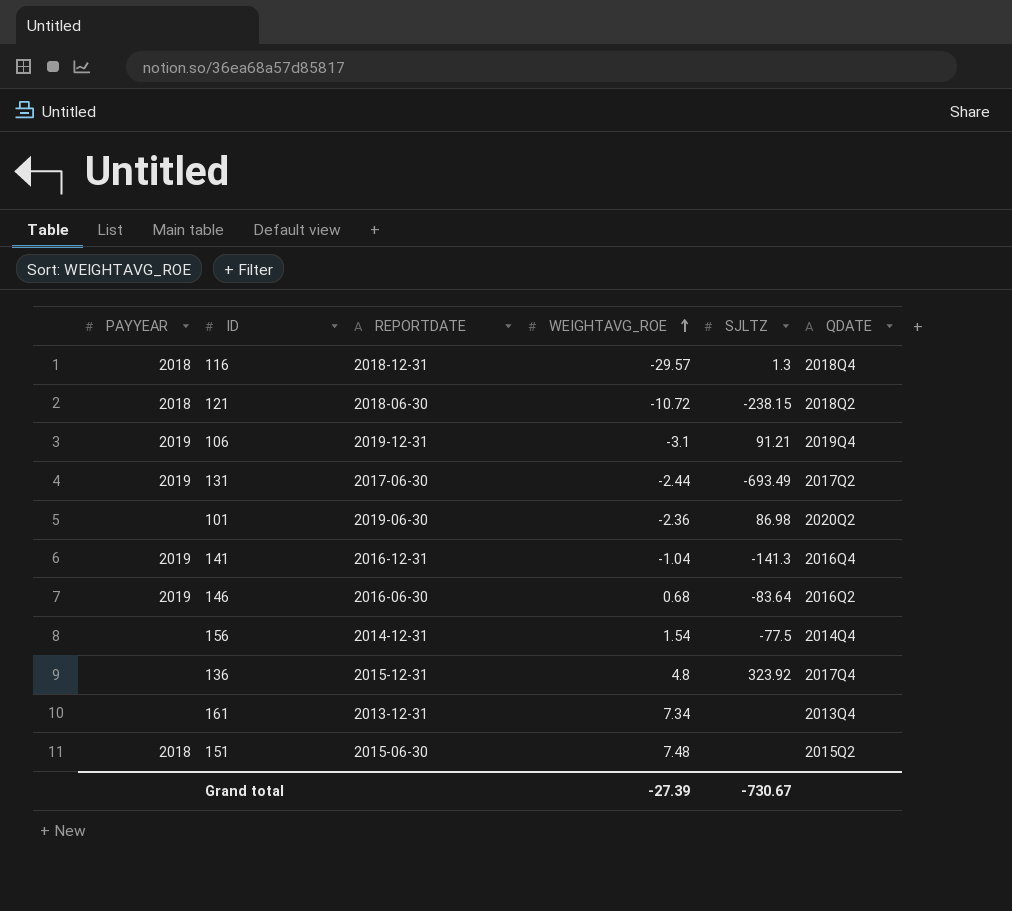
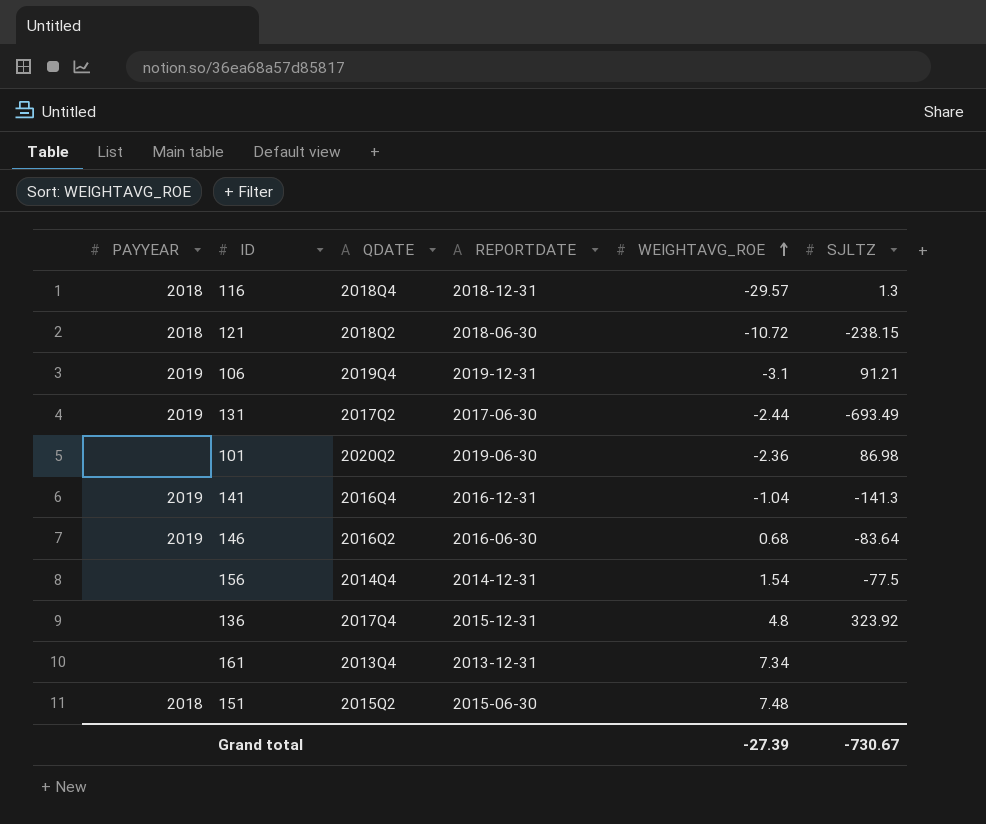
column QDATE | position: 6 -> 3

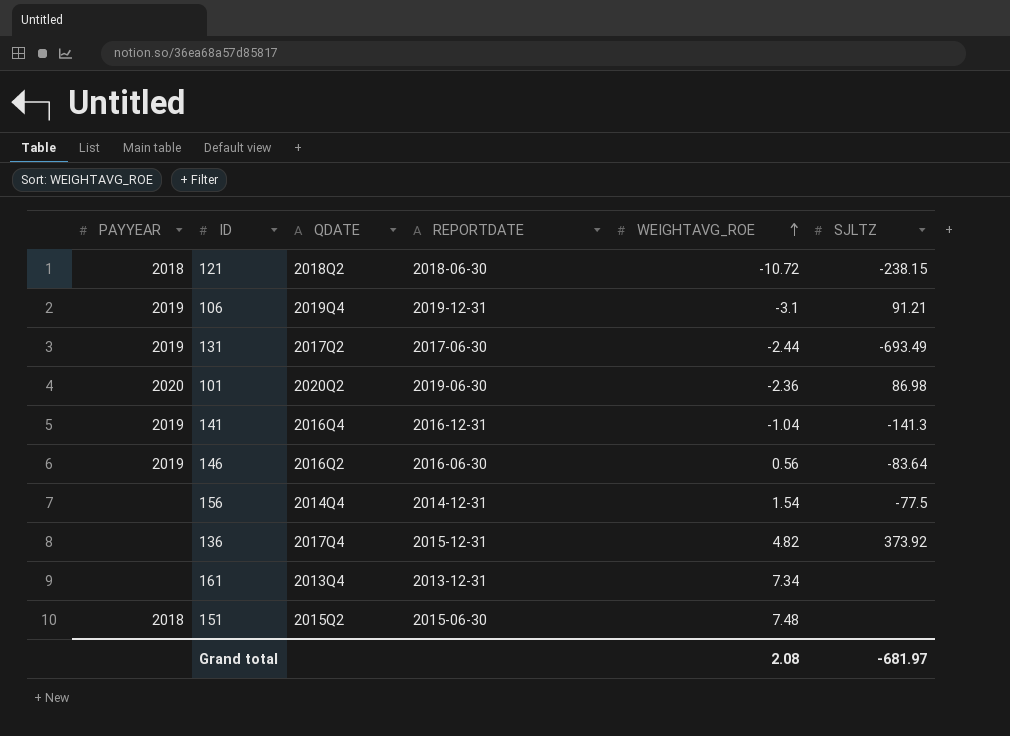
row 116: 2018 | 2018Q4 | 2018-12-31 | -29.57 | 1.3 -> none
101 | PAYYEAR: none -> 2020
146 | WEIGHTAVG_ROE: 0.68 -> 0.56
136 | WEIGHTAVG_ROE: 4.8 -> 4.82
136 | SJLTZ: 323.92 -> 373.92
Grand total | WEIGHTAVG_ROE: -27.39 -> 2.08
Grand total | SJLTZ: -730.67 -> -681.97

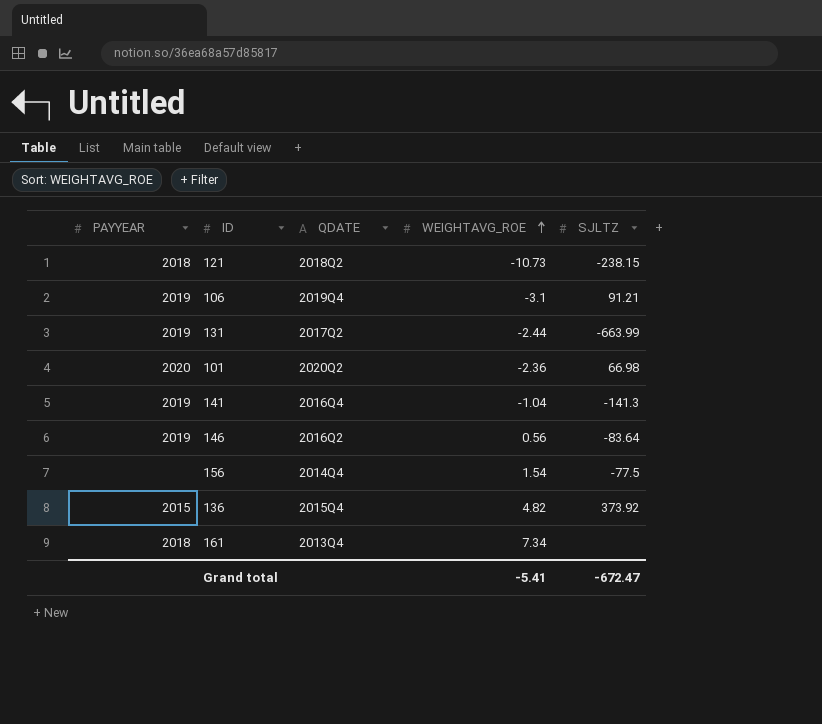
column REPORTDATE | position: 4 -> none
row 151: 2018 | 2015Q2 | 2015-06-30 | 7.48 | none -> none
121 | WEIGHTAVG_ROE: -10.72 -> -10.73
131 | SJLTZ: -693.49 -> -663.99
101 | SJLTZ: 86.98 -> 66.98
136 | PAYYEAR: none -> 2015
136 | QDATE: 2017Q4 -> 2015Q4
161 | PAYYEAR: none -> 2018
Grand total | WEIGHTAVG_ROE: 2.08 -> -5.41
Grand total | SJLTZ: -681.97 -> -672.47

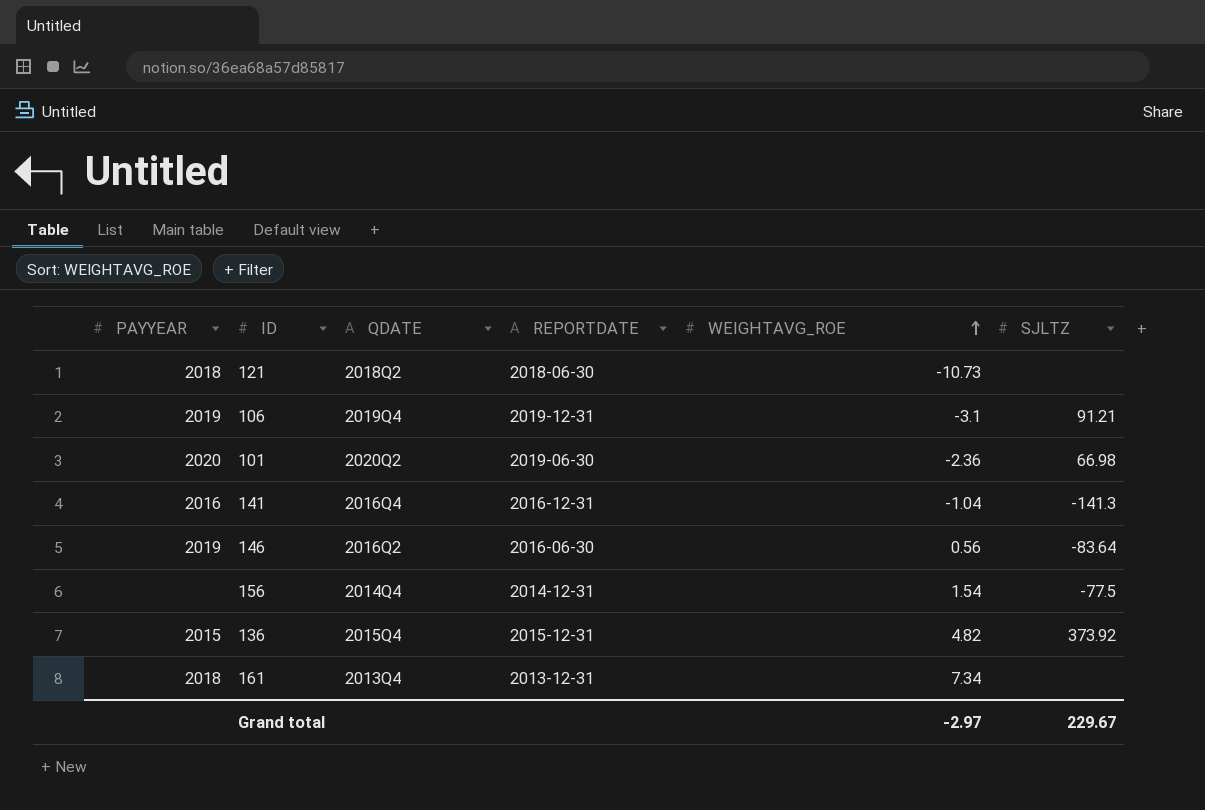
column REPORTDATE | position: none -> 4
row 131: 2019 | 2017Q2 | -2.44 | -663.99 -> none
121 | SJLTZ: -238.15 -> none
141 | PAYYEAR: 2019 -> 2016
Grand total | WEIGHTAVG_ROE: -5.41 -> -2.97
Grand total | SJLTZ: -672.47 -> 229.67

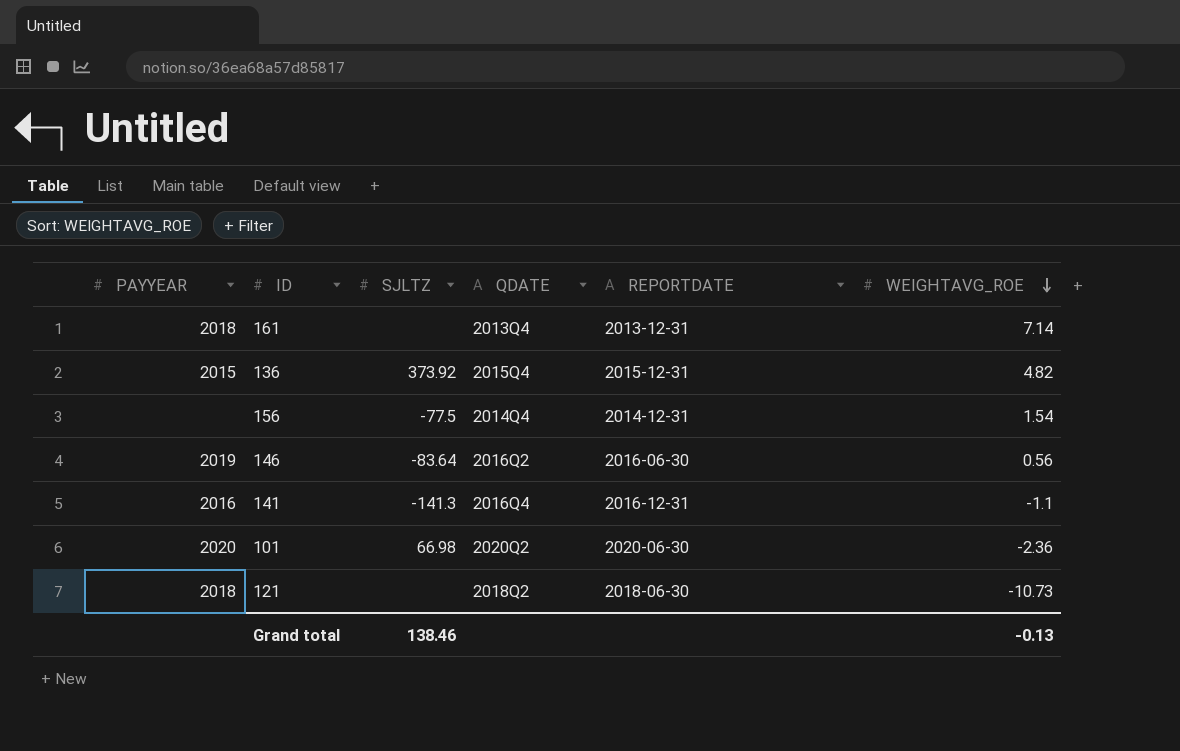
row order: WEIGHTAVG_ROE ascending -> WEIGHTAVG_ROE descending
column SJLTZ | position: 6 -> 3
row 106: 2019 | 2019Q4 | 2019-12-31 | -3.1 | 91.21 -> none
161 | WEIGHTAVG_ROE: 7.34 -> 7.14
141 | WEIGHTAVG_ROE: -1.04 -> -1.1
101 | REPORTDATE: 2019-06-30 -> 2020-06-30
Grand total | SJLTZ: 229.67 -> 138.46
Grand total | WEIGHTAVG_ROE: -2.97 -> -0.13

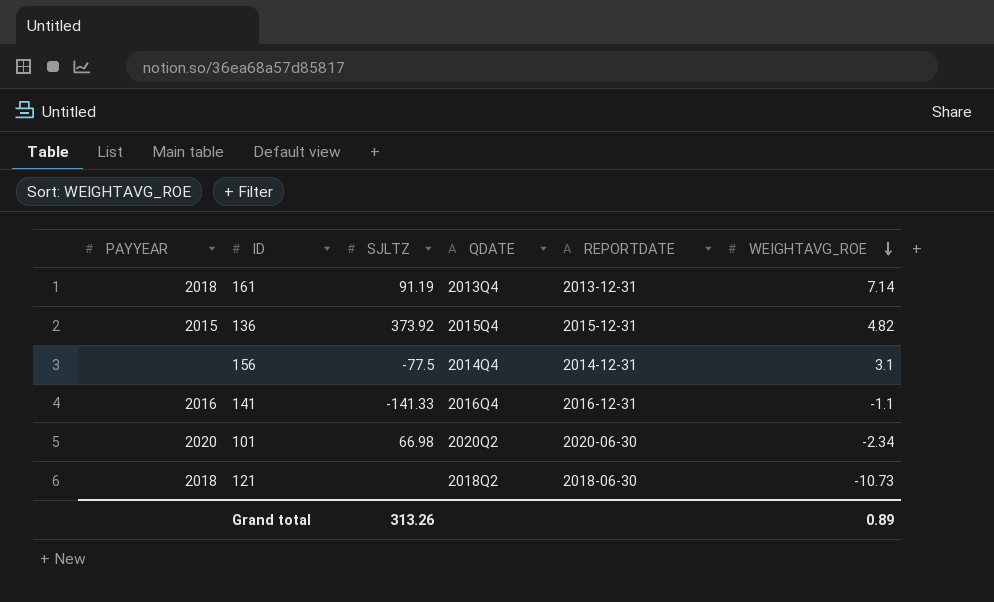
row 146: 2019 | -83.64 | 2016Q2 | 2016-06-30 | 0.56 -> none
161 | SJLTZ: none -> 91.19
156 | WEIGHTAVG_ROE: 1.54 -> 3.1
141 | SJLTZ: -141.3 -> -141.33
101 | WEIGHTAVG_ROE: -2.36 -> -2.34
Grand total | SJLTZ: 138.46 -> 313.26
Grand total | WEIGHTAVG_ROE: -0.13 -> 0.89

